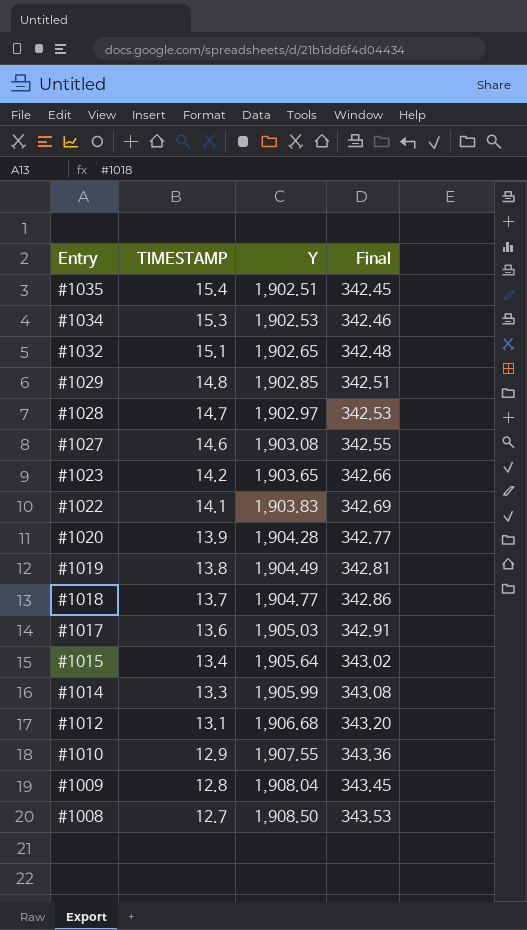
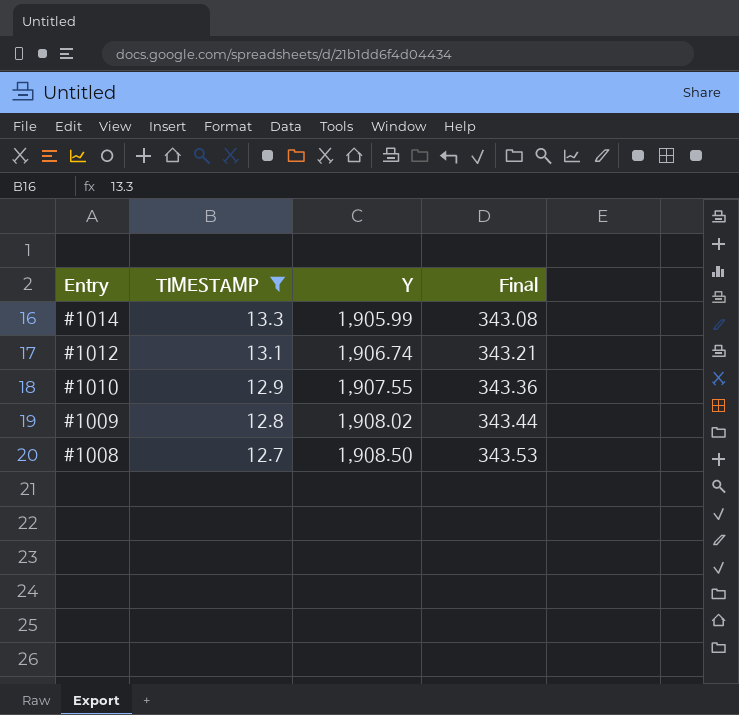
filter: none -> TIMESTAMP <= 13.3
#1012 | Y: 1,906.68 -> 1,906.74
#1012 | Final: 343.20 -> 343.21
#1009 | Y: 1,908.04 -> 1,908.02
#1009 | Final: 343.45 -> 343.44

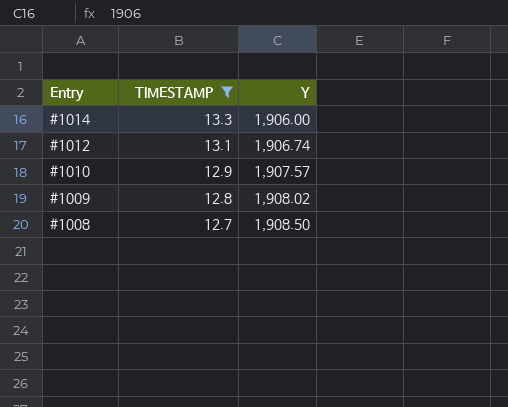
column Final | formula: [Y] * 0.18 -> none
#1014 | Y: 1,905.99 -> 1,906.00
#1010 | Y: 1,907.55 -> 1,907.57

